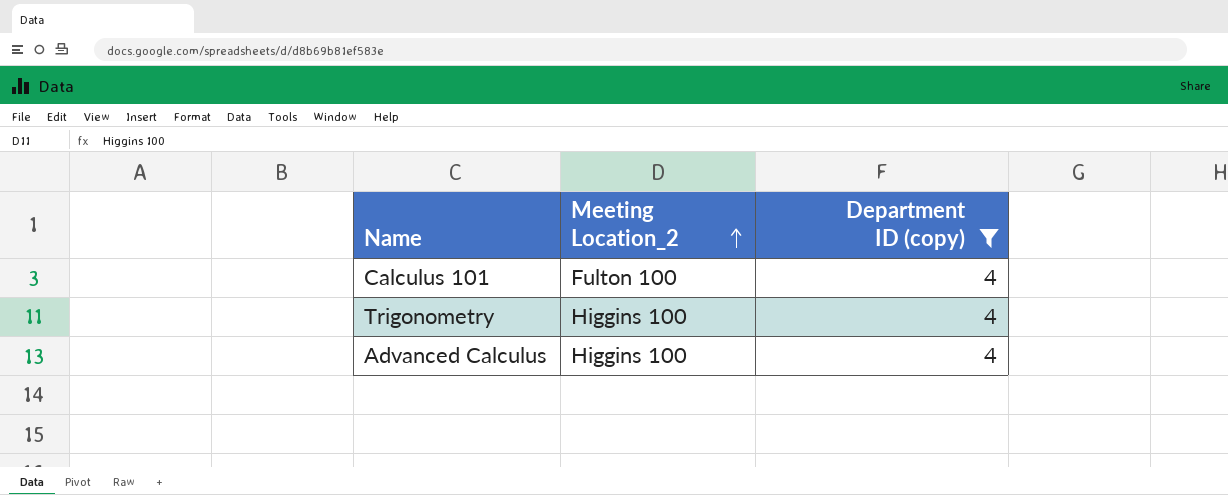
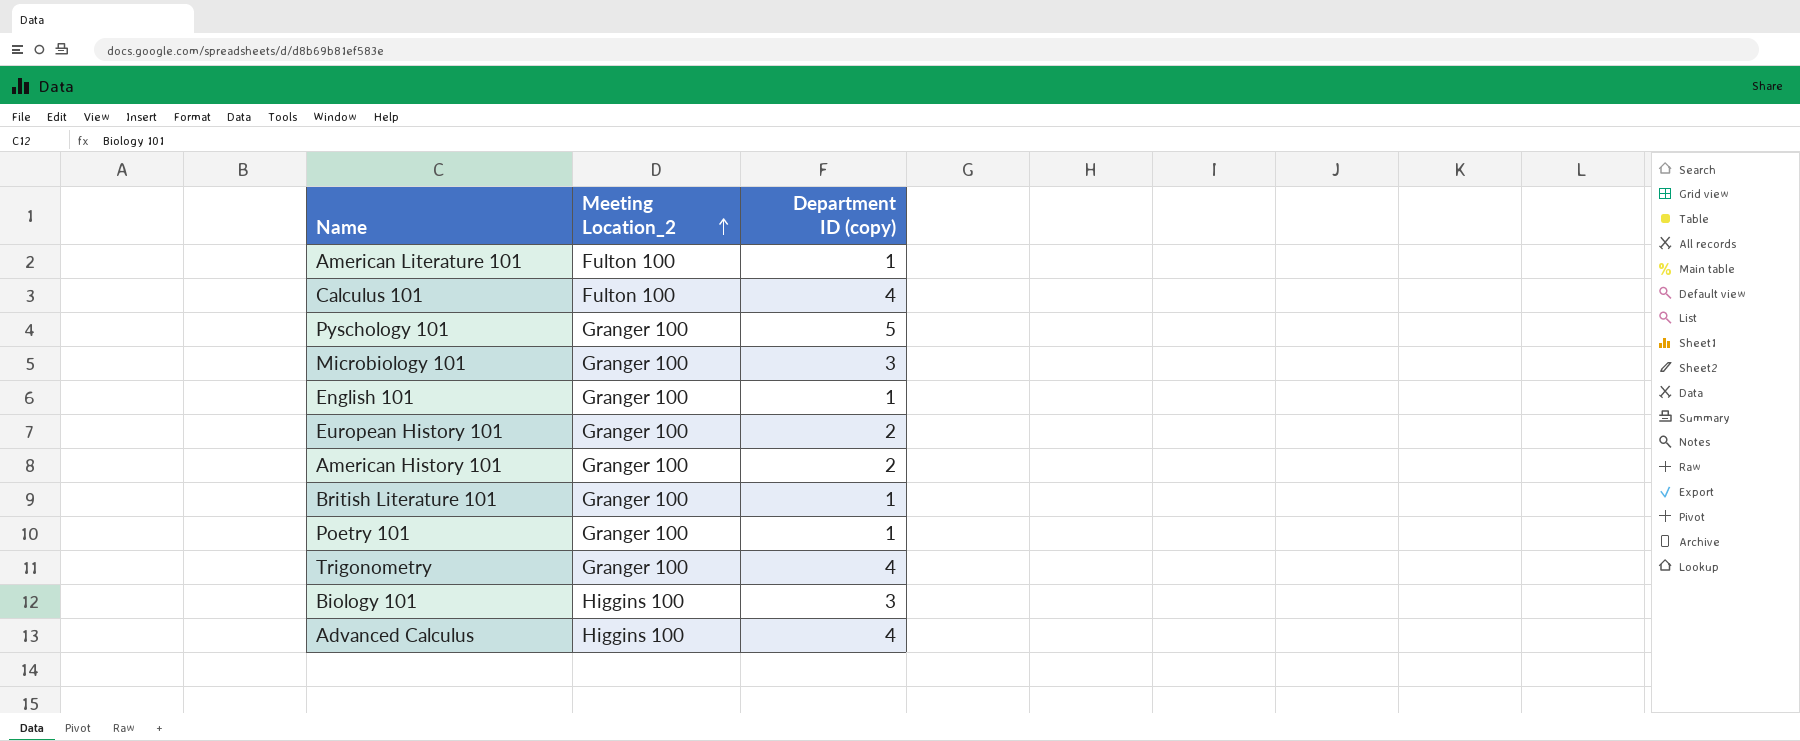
filter: Department ID (copy) = 4 -> none
Trigonometry | Meeting Location_2: Higgins 100 -> Granger 100

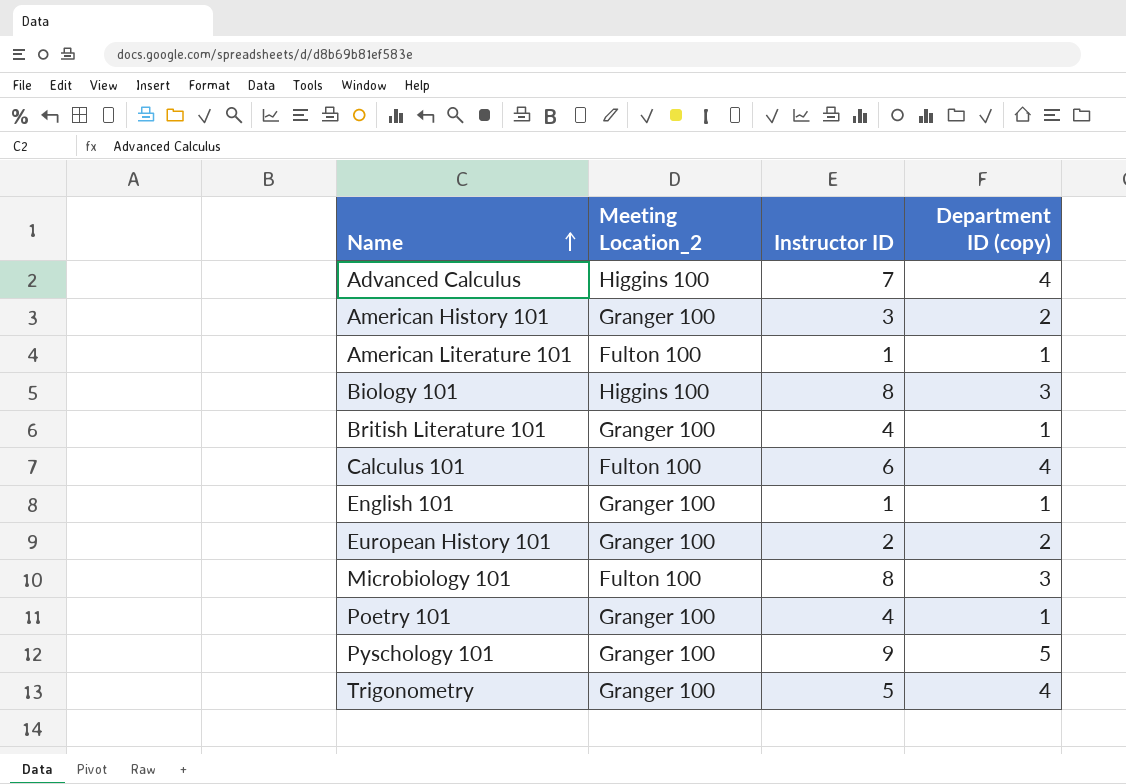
row order: Meeting Location_2 ascending -> Name ascending
column Instructor ID | position: none -> 3
Microbiology 101 | Meeting Location_2: Granger 100 -> Fulton 100

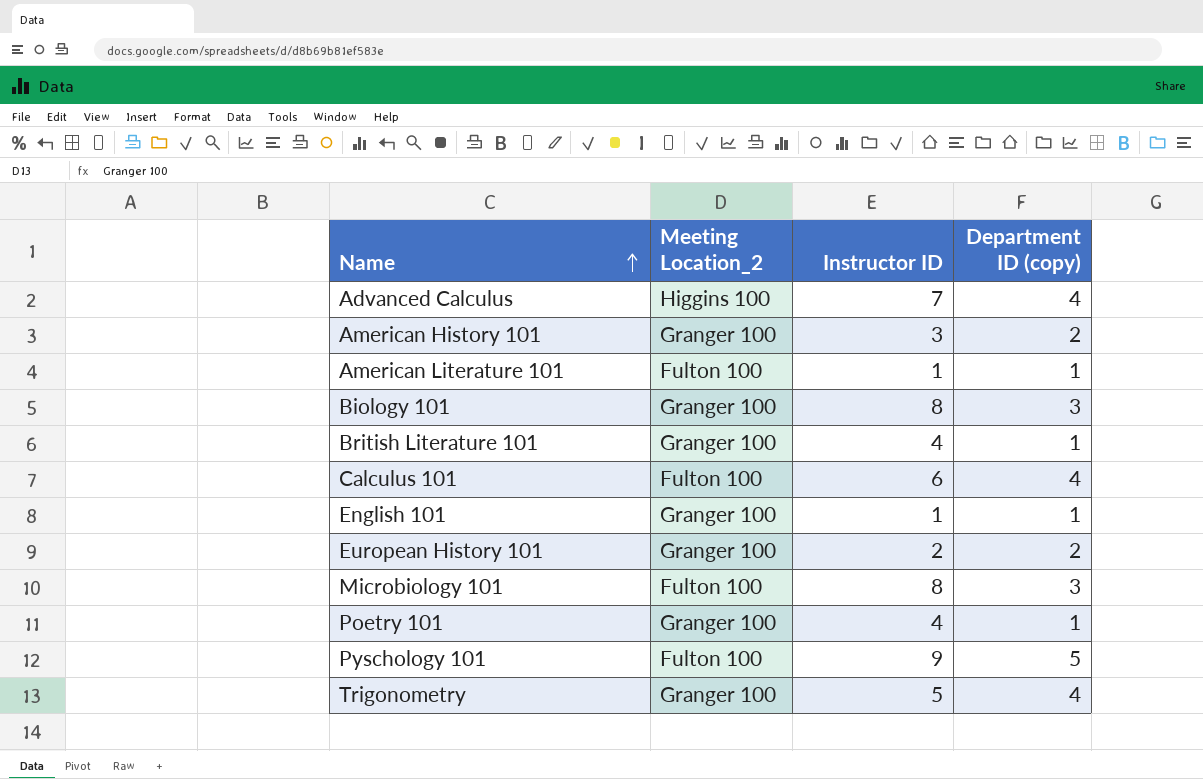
Biology 101 | Meeting Location_2: Higgins 100 -> Granger 100
Pyschology 101 | Meeting Location_2: Granger 100 -> Fulton 100

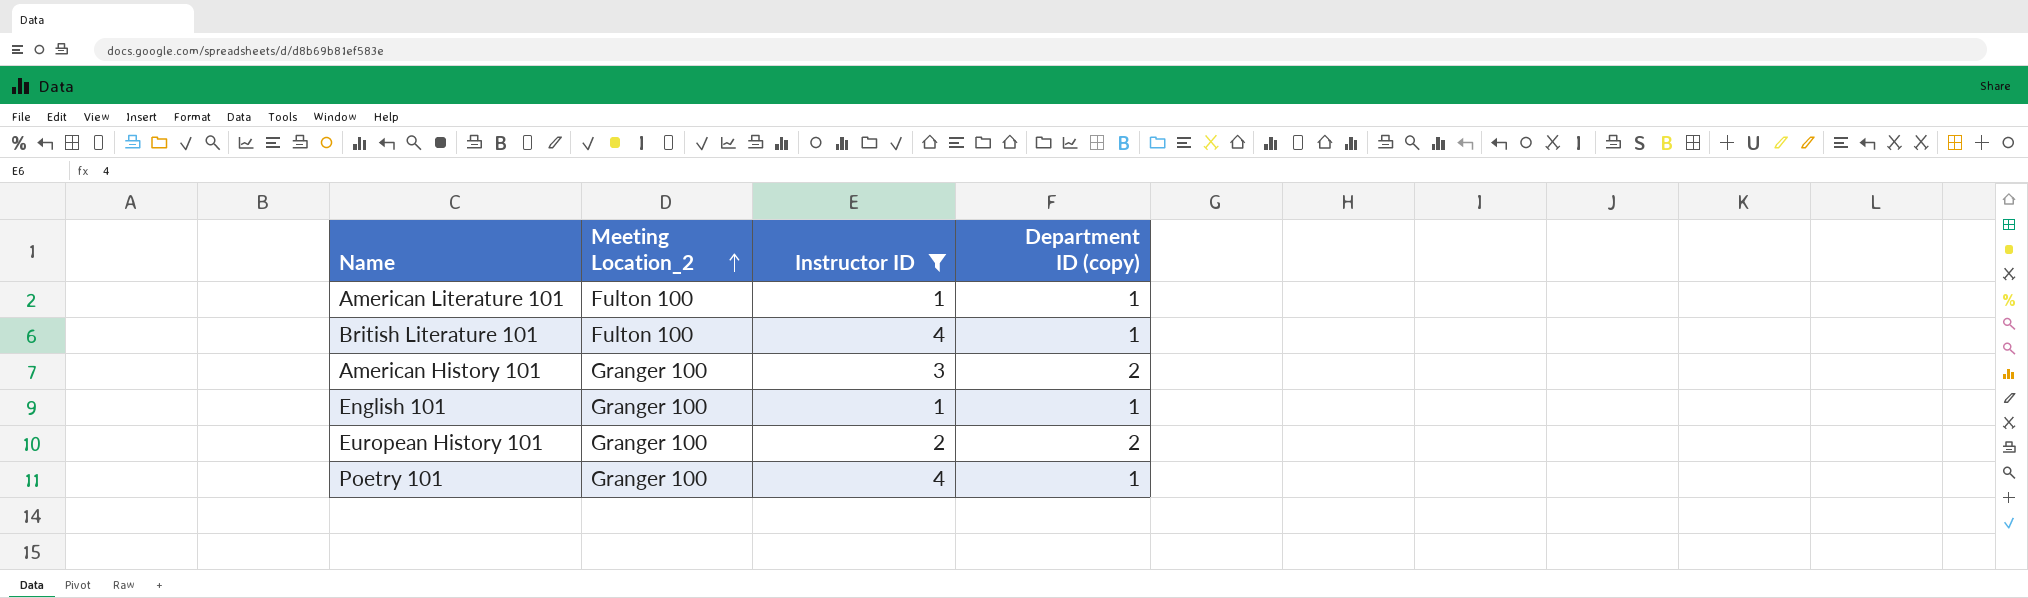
filter: none -> Instructor ID <= 4
row order: Name ascending -> Meeting Location_2 ascending
British Literature 101 | Meeting Location_2: Granger 100 -> Fulton 100

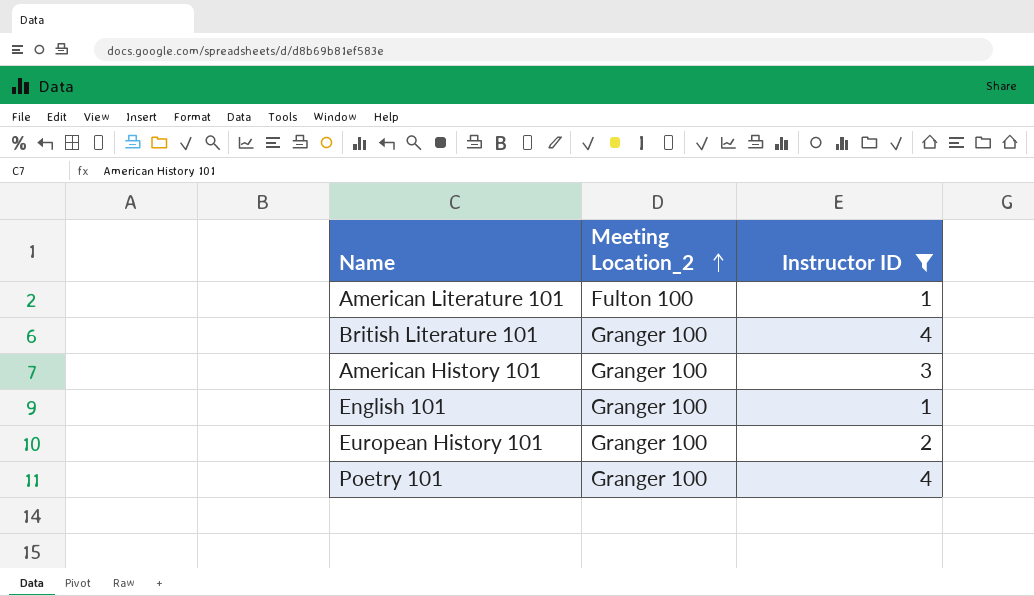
column Department ID (copy) | position: 4 -> none
British Literature 101 | Meeting Location_2: Fulton 100 -> Granger 100

